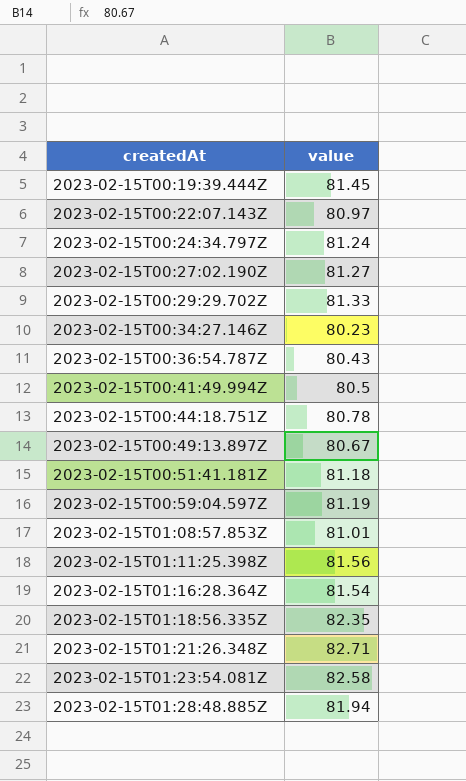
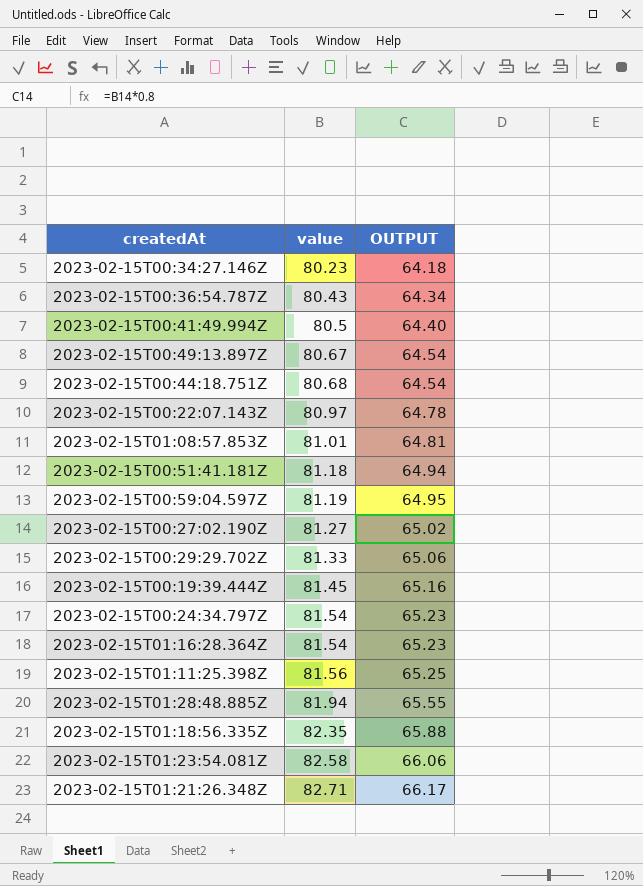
row order: createdAt ascending -> value ascending
column OUTPUT | formula: none -> [value] * 0.8
2023-02-15T00:44:18.751Z | value: 80.78 -> 80.68
2023-02-15T00:24:34.797Z | value: 81.24 -> 81.54

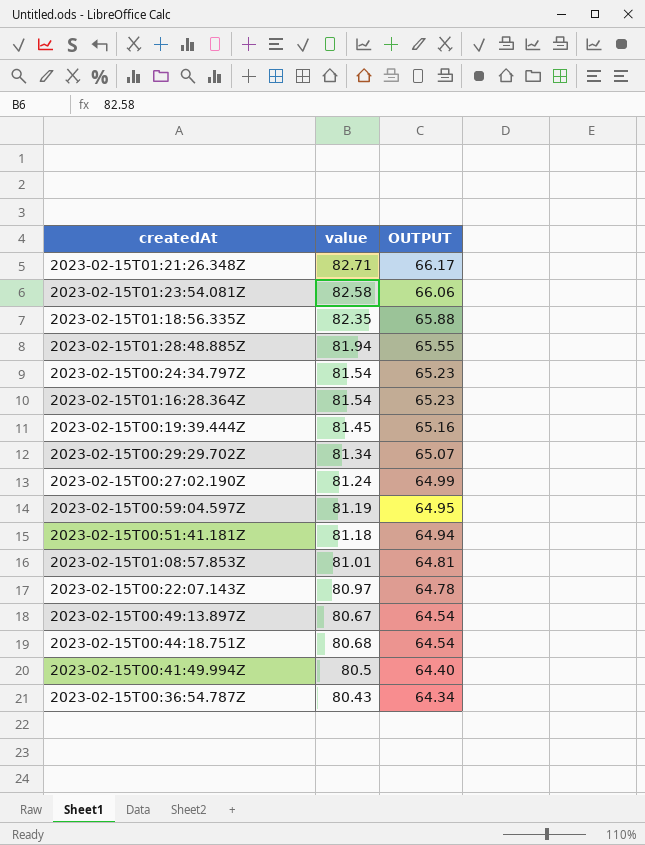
row order: value ascending -> OUTPUT descending
row 2023-02-15T00:34:27.146Z: 80.23 | 64.18 -> none
row 2023-02-15T01:11:25.398Z: 81.56 | 65.25 -> none
2023-02-15T00:29:29.702Z | value: 81.33 -> 81.34
2023-02-15T00:29:29.702Z | OUTPUT: 65.06 -> 65.07
2023-02-15T00:27:02.190Z | value: 81.27 -> 81.24
2023-02-15T00:27:02.190Z | OUTPUT: 65.02 -> 64.99

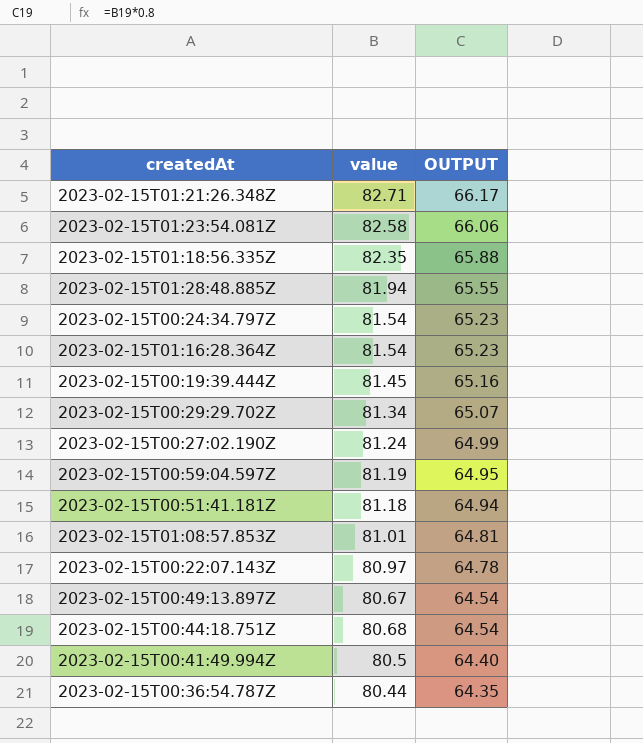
2023-02-15T00:36:54.787Z | value: 80.43 -> 80.44
2023-02-15T00:36:54.787Z | OUTPUT: 64.34 -> 64.35

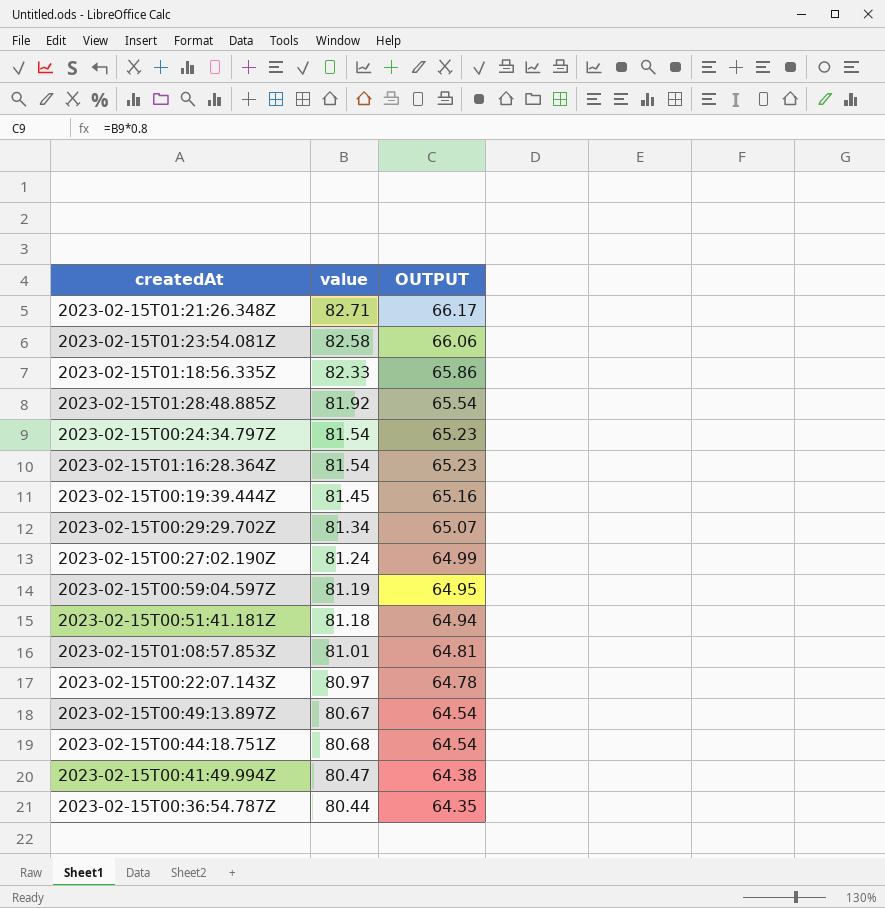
2023-02-15T01:18:56.335Z | value: 82.35 -> 82.33
2023-02-15T01:18:56.335Z | OUTPUT: 65.88 -> 65.86
2023-02-15T01:28:48.885Z | value: 81.94 -> 81.92
2023-02-15T01:28:48.885Z | OUTPUT: 65.55 -> 65.54
2023-02-15T00:41:49.994Z | value: 80.5 -> 80.47
2023-02-15T00:41:49.994Z | OUTPUT: 64.40 -> 64.38

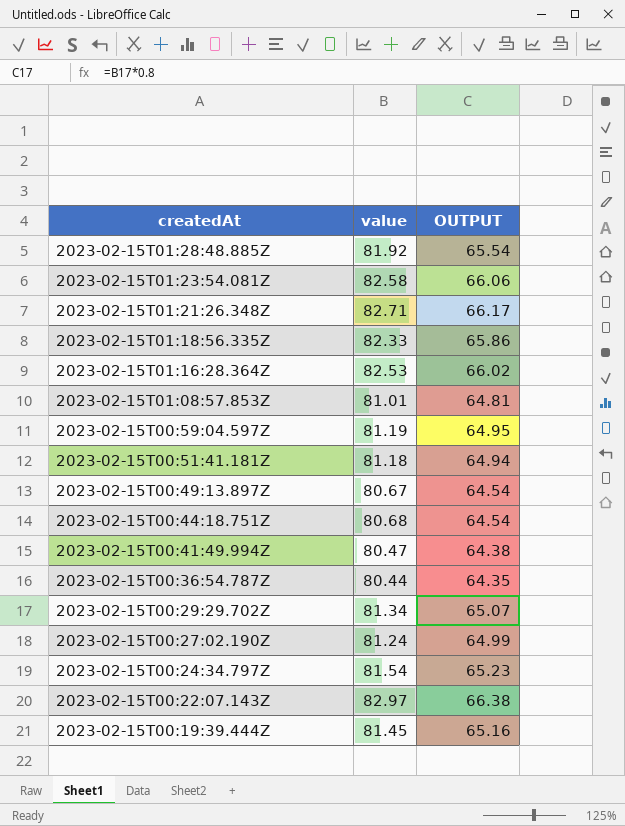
row order: OUTPUT descending -> createdAt descending
2023-02-15T01:16:28.364Z | value: 81.54 -> 82.53
2023-02-15T01:16:28.364Z | OUTPUT: 65.23 -> 66.02
2023-02-15T00:22:07.143Z | value: 80.97 -> 82.97
2023-02-15T00:22:07.143Z | OUTPUT: 64.78 -> 66.38

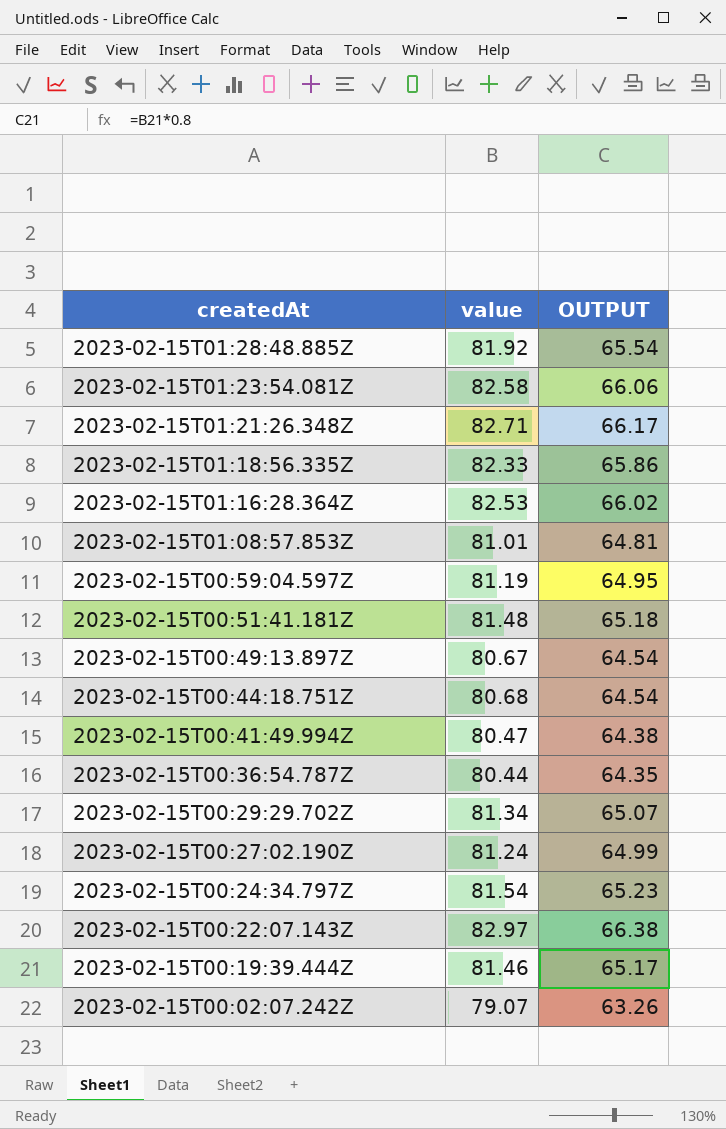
2023-02-15T00:51:41.181Z | value: 81.18 -> 81.48
2023-02-15T00:51:41.181Z | OUTPUT: 64.94 -> 65.18
2023-02-15T00:19:39.444Z | value: 81.45 -> 81.46
2023-02-15T00:19:39.444Z | OUTPUT: 65.16 -> 65.17
row 2023-02-15T00:02:07.242Z: none -> 79.07 | 63.26

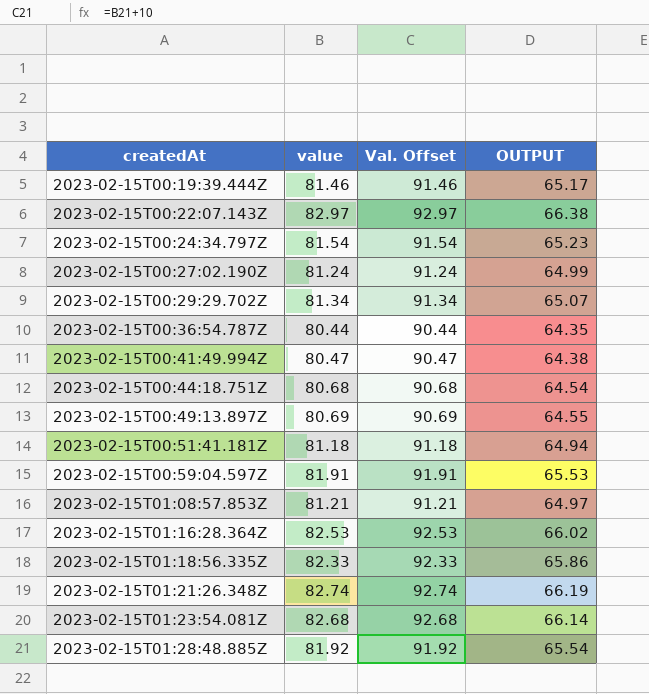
row order: createdAt descending -> createdAt ascending
column Val. Offset | formula: none -> [value] + 10
row 2023-02-15T00:02:07.242Z: 79.07 | 63.26 -> none
2023-02-15T00:49:13.897Z | value: 80.67 -> 80.69
2023-02-15T00:49:13.897Z | OUTPUT: 64.54 -> 64.55
2023-02-15T00:51:41.181Z | value: 81.48 -> 81.18
2023-02-15T00:51:41.181Z | OUTPUT: 65.18 -> 64.94
2023-02-15T00:59:04.597Z | value: 81.19 -> 81.91
2023-02-15T00:59:04.597Z | OUTPUT: 64.95 -> 65.53
2023-02-15T01:08:57.853Z | value: 81.01 -> 81.21
2023-02-15T01:08:57.853Z | OUTPUT: 64.81 -> 64.97
2023-02-15T01:21:26.348Z | value: 82.71 -> 82.74
2023-02-15T01:21:26.348Z | OUTPUT: 66.17 -> 66.19
2023-02-15T01:23:54.081Z | value: 82.58 -> 82.68
2023-02-15T01:23:54.081Z | OUTPUT: 66.06 -> 66.14

